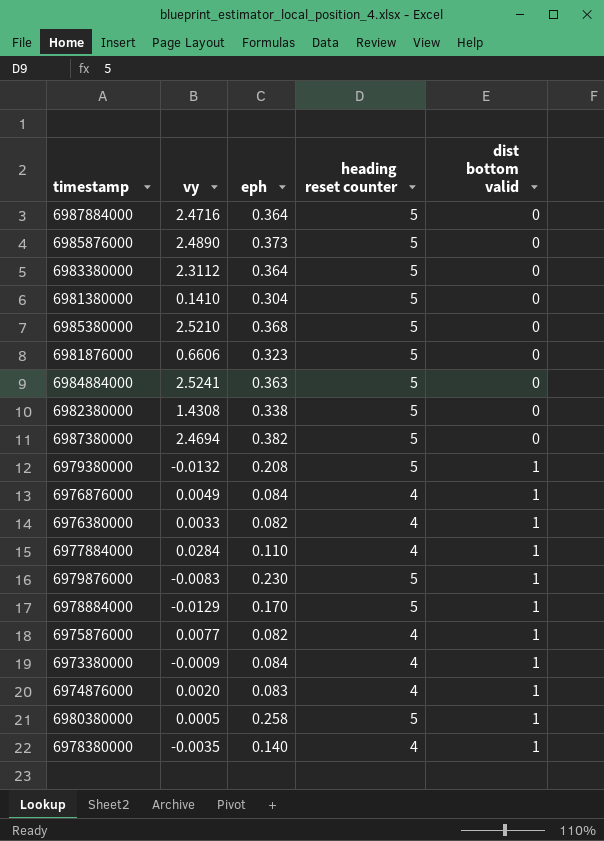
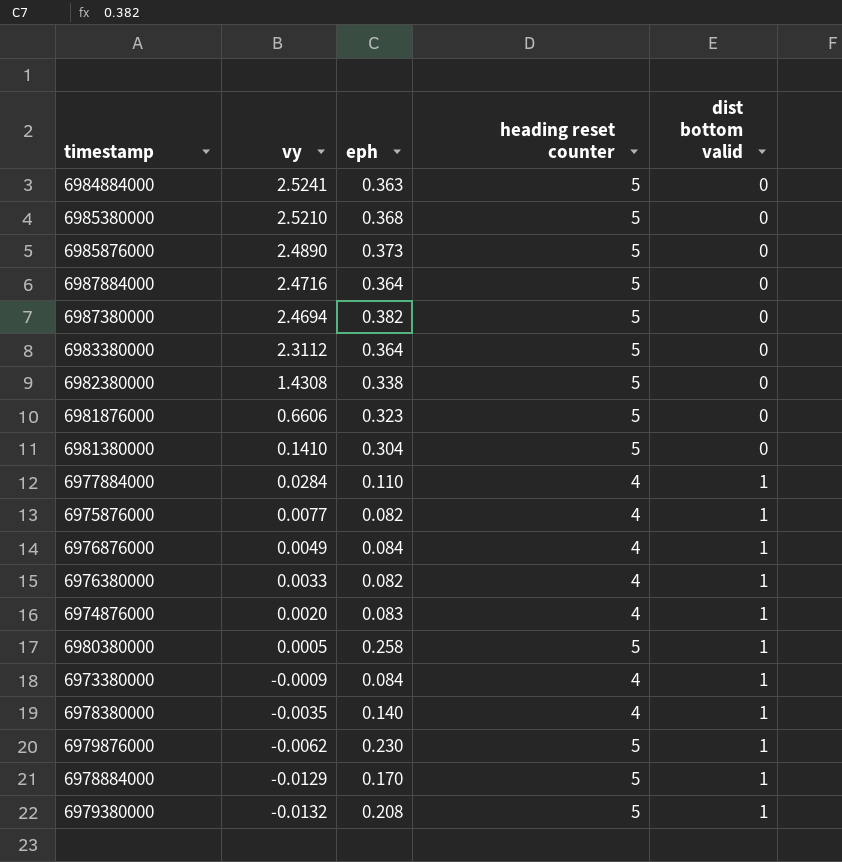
row order: dist bottom valid ascending -> vy descending
6979876000 | vy: -0.0083 -> -0.0062

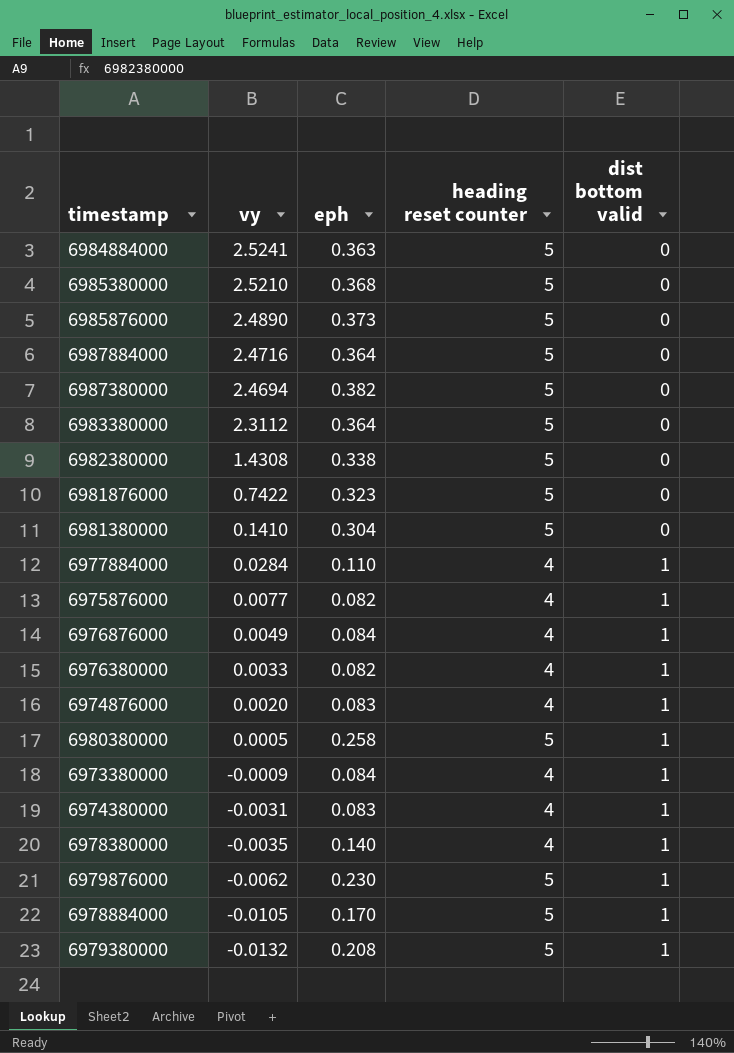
6981876000 | vy: 0.6606 -> 0.7422
row 6974380000: none -> -0.0031 | 0.083 | 4 | 1
6978884000 | vy: -0.0129 -> -0.0105

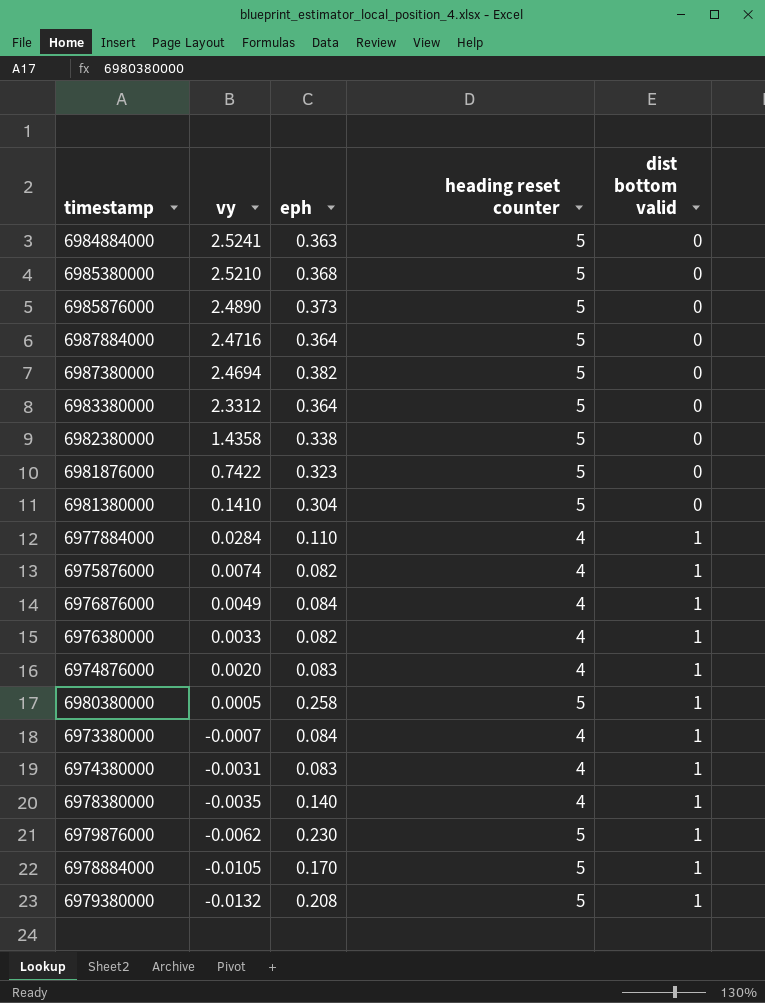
6983380000 | vy: 2.3112 -> 2.3312
6982380000 | vy: 1.4308 -> 1.4358
6975876000 | vy: 0.0077 -> 0.0074
6973380000 | vy: -0.0009 -> -0.0007

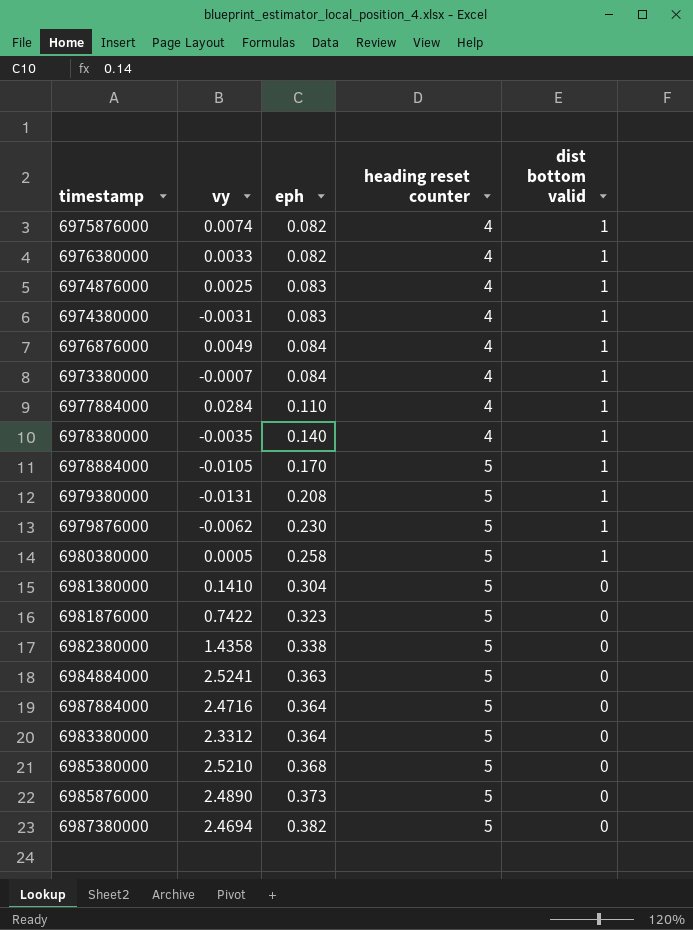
row order: vy descending -> eph ascending
6974876000 | vy: 0.0020 -> 0.0025
6979380000 | vy: -0.0132 -> -0.0131

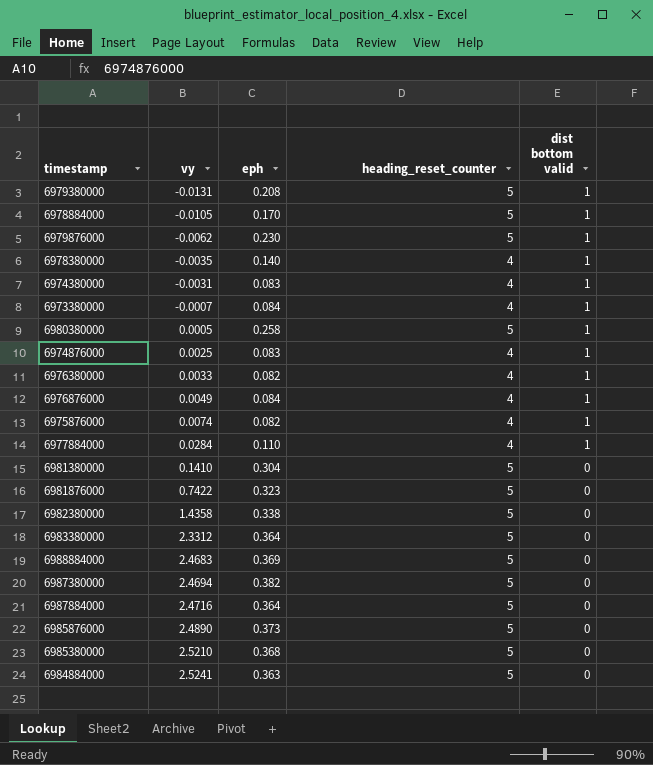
row order: eph ascending -> vy ascending
column name: heading reset counter -> heading_reset_counter
row 6988884000: none -> 2.4683 | 0.369 | 5 | 0

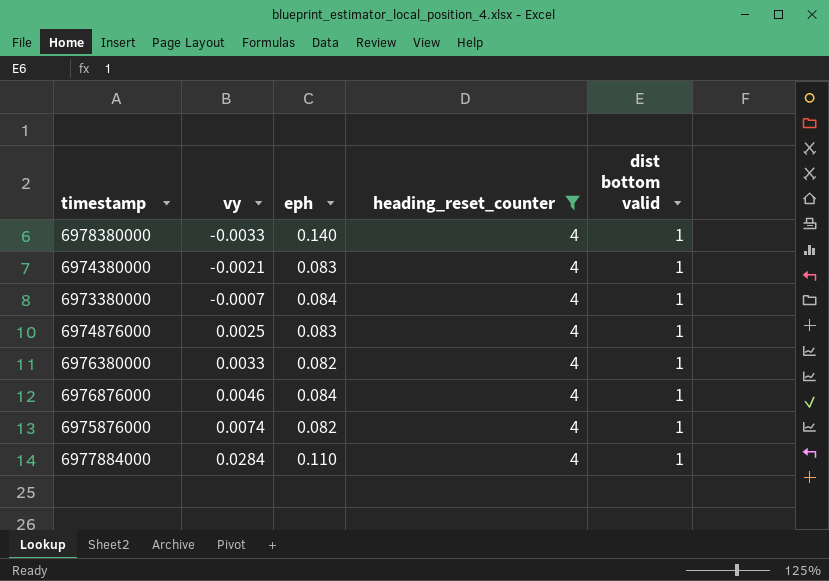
filter: none -> heading_reset_counter = 4
6978380000 | vy: -0.0035 -> -0.0033
6974380000 | vy: -0.0031 -> -0.0021
6976876000 | vy: 0.0049 -> 0.0046

